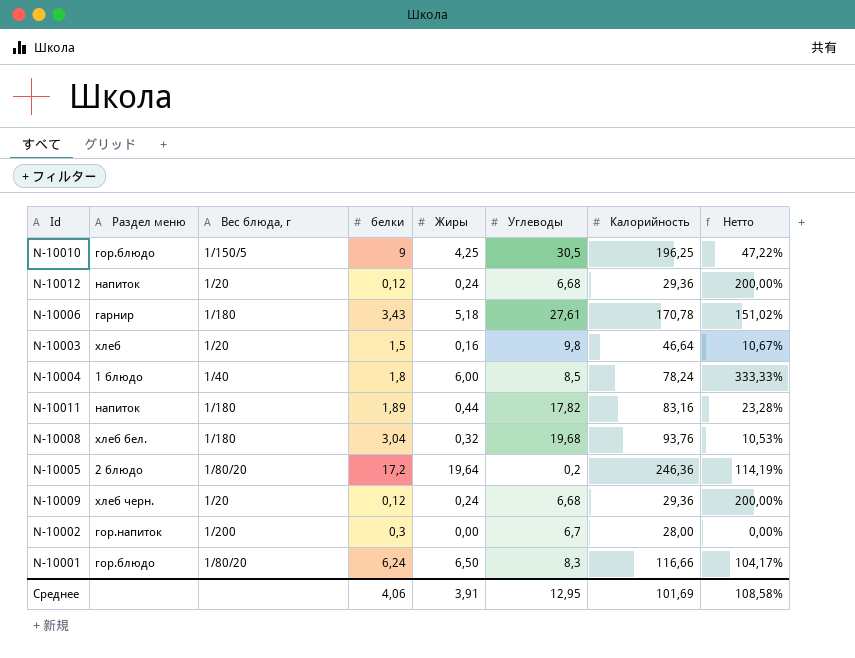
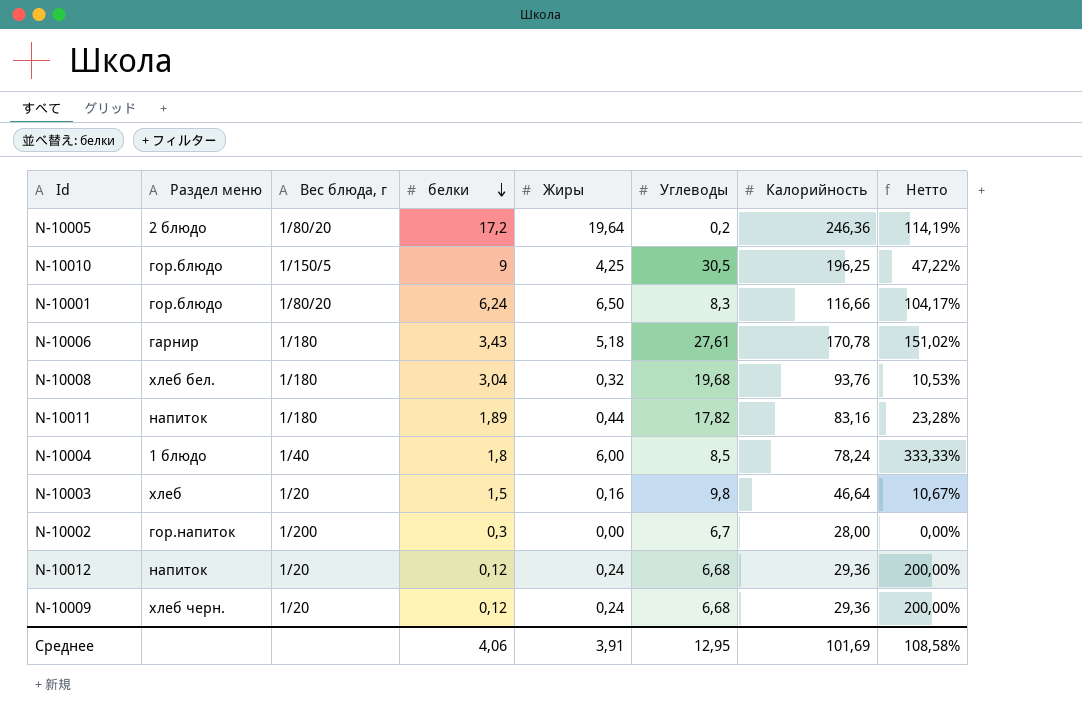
row order: none -> белки descending

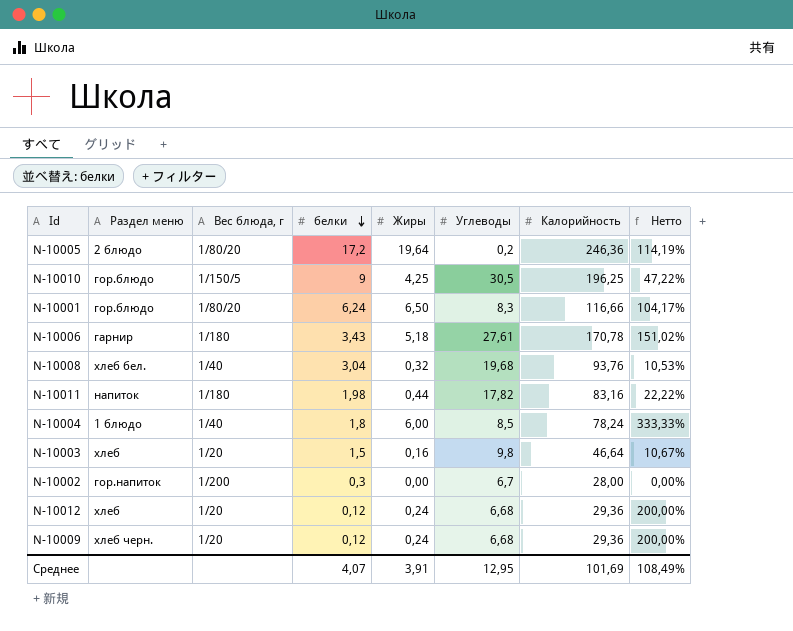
N-10008 | Вес блюда, г: 1/180 -> 1/40
N-10011 | белки: 1,89 -> 1,98
N-10011 | Нетто: 23,28% -> 22,22%
N-10012 | Раздел меню: напиток -> хлеб
Среднее | белки: 4,06 -> 4,07
Среднее | Нетто: 108,58% -> 108,49%

